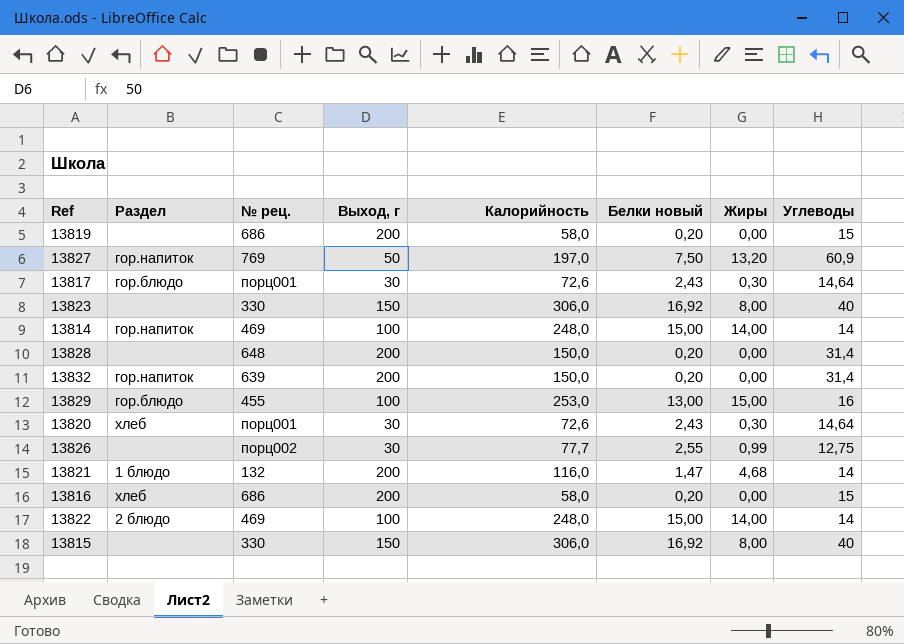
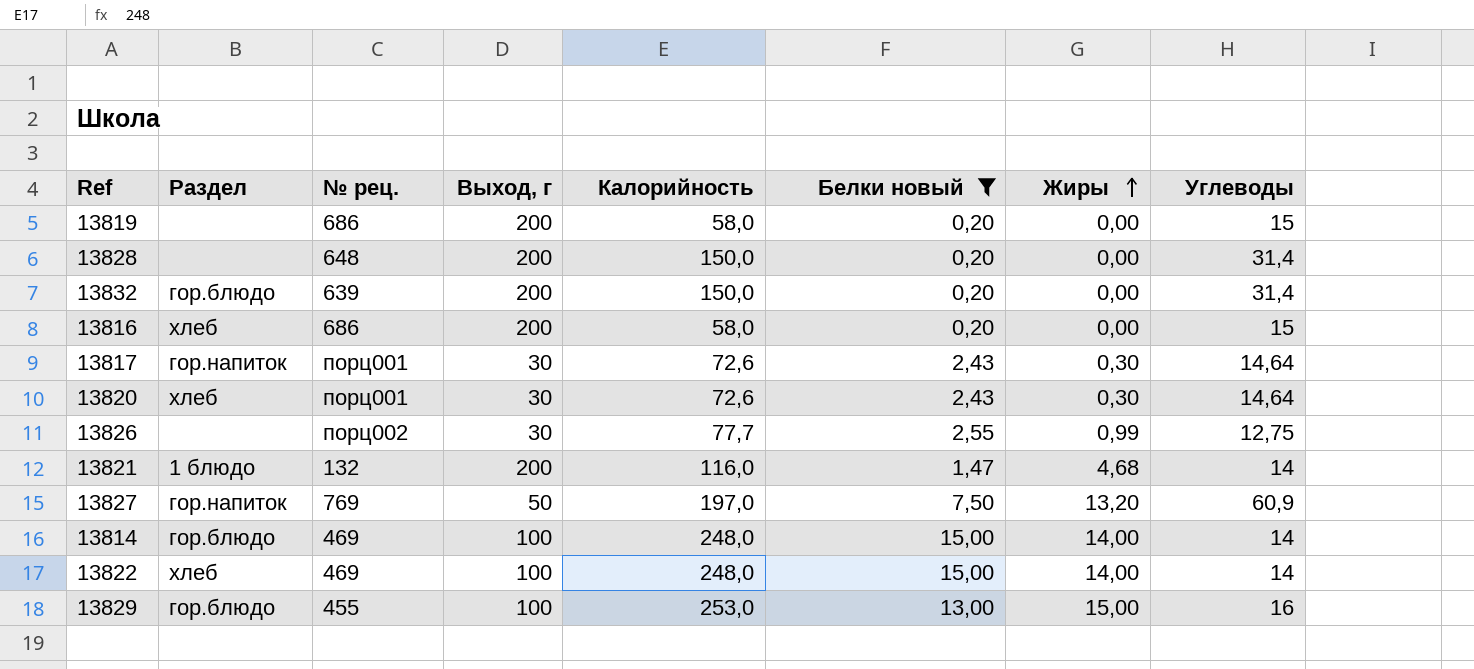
filter: none -> Белки новый != 16,92
row order: none -> Жиры ascending
13832 | Раздел: гор.напиток -> гор.блюдо
13817 | Раздел: гор.блюдо -> гор.напиток
13814 | Раздел: гор.напиток -> гор.блюдо
13822 | Раздел: 2 блюдо -> хлеб

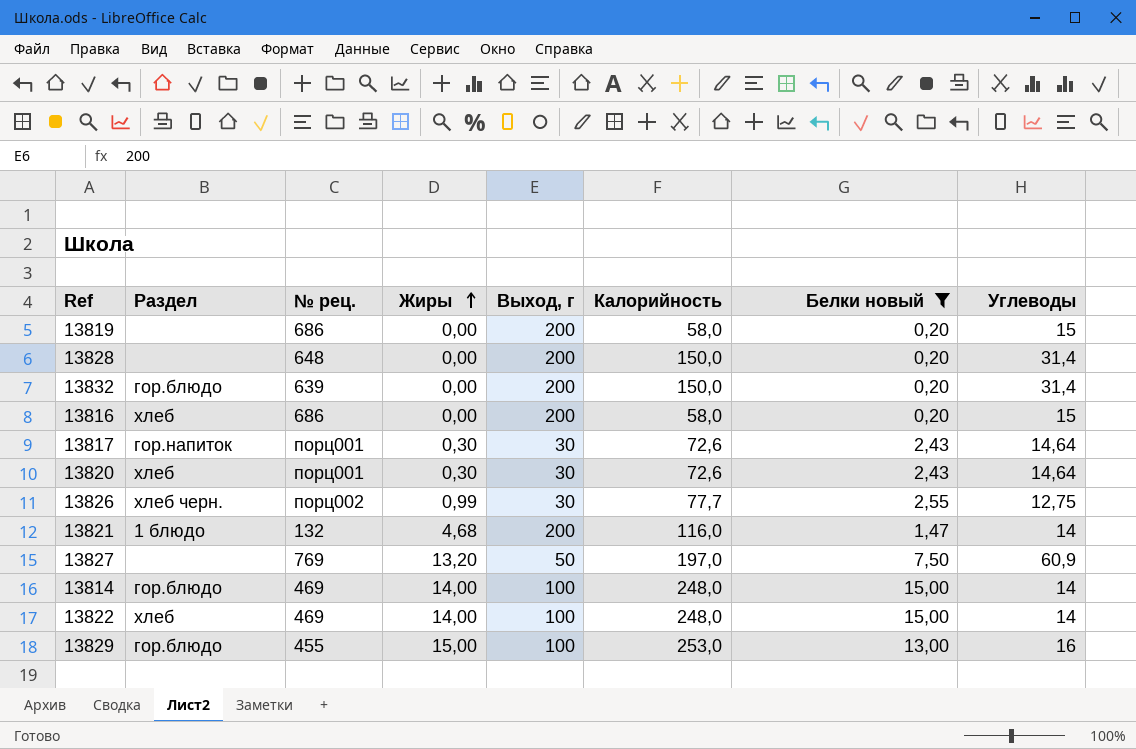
column Жиры | position: 7 -> 4
13826 | Раздел: none -> хлеб черн.
13827 | Раздел: гор.напиток -> none

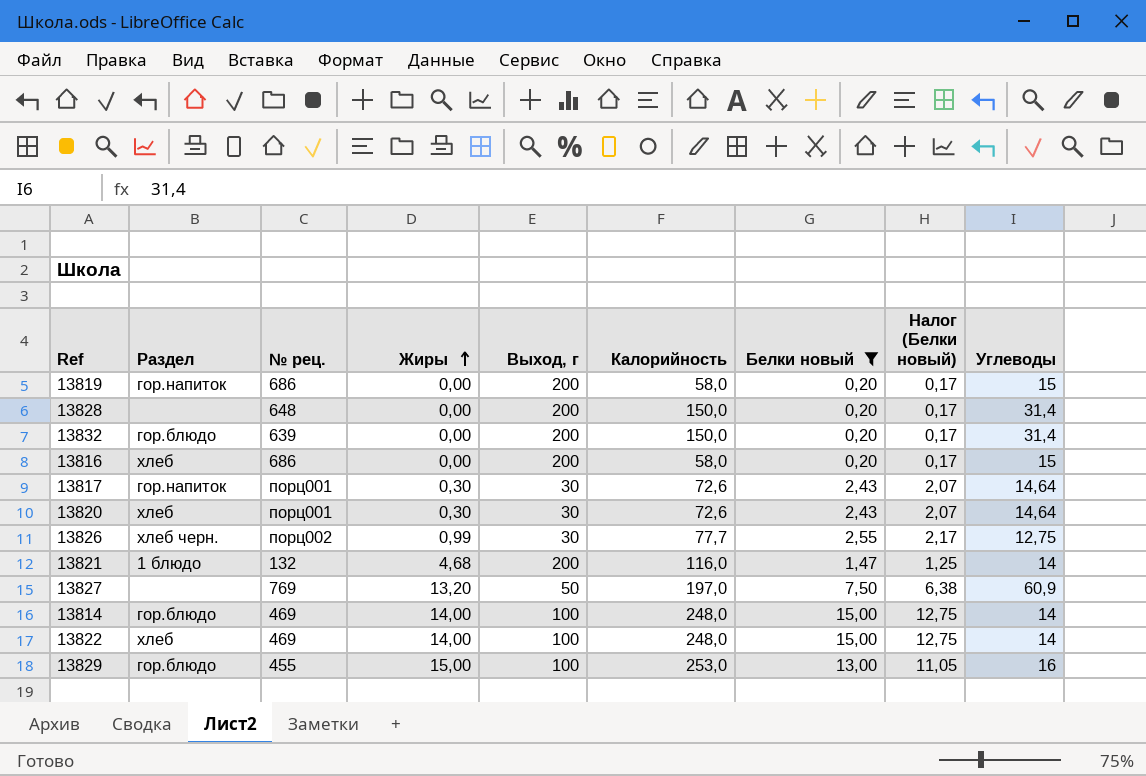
column Налог (Белки новый) | formula: none -> [Белки новый] * 0,85
13819 | Раздел: none -> гор.напиток

